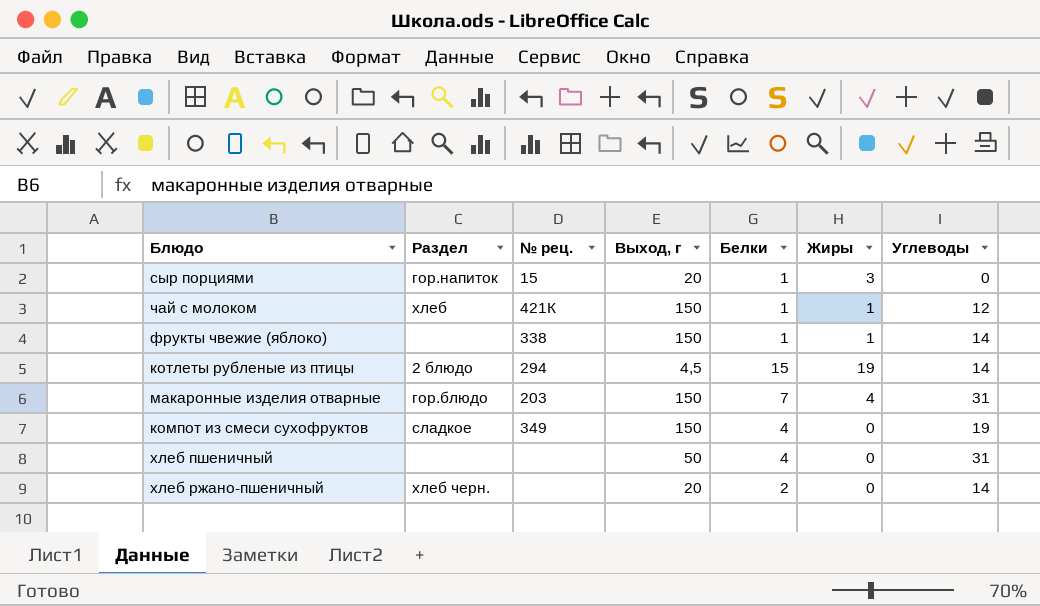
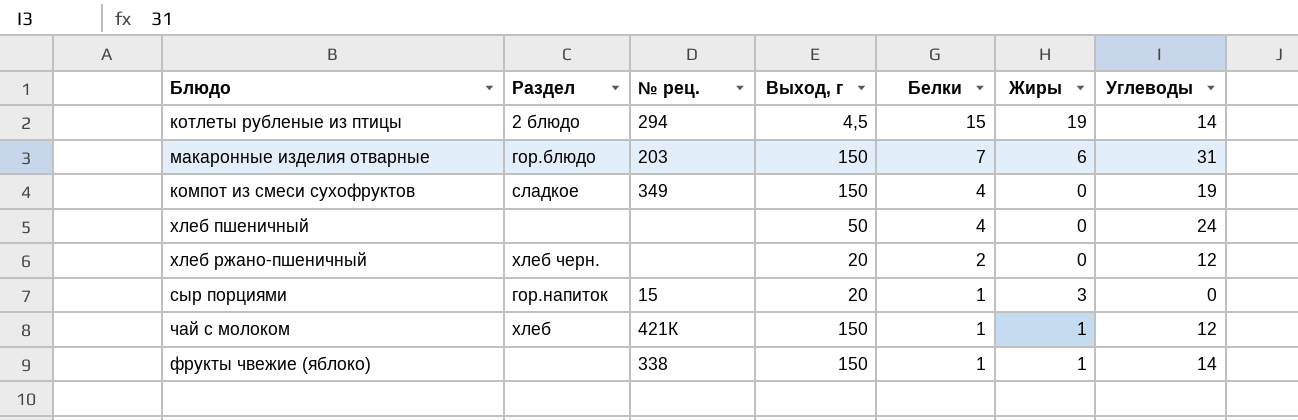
row order: none -> Белки descending
макаронные изделия отварные | Жиры: 4 -> 6
хлеб пшеничный | Углеводы: 31 -> 24
хлеб ржано-пшеничный | Углеводы: 14 -> 12

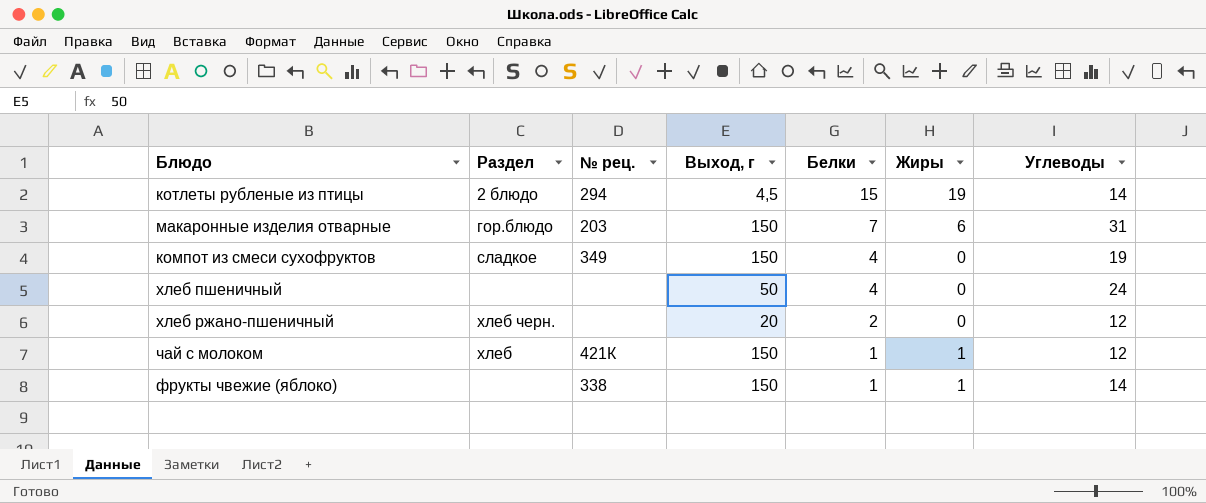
row сыр порциями: гор.напиток | 15 | 20 | 1 | 3 | 0 -> none

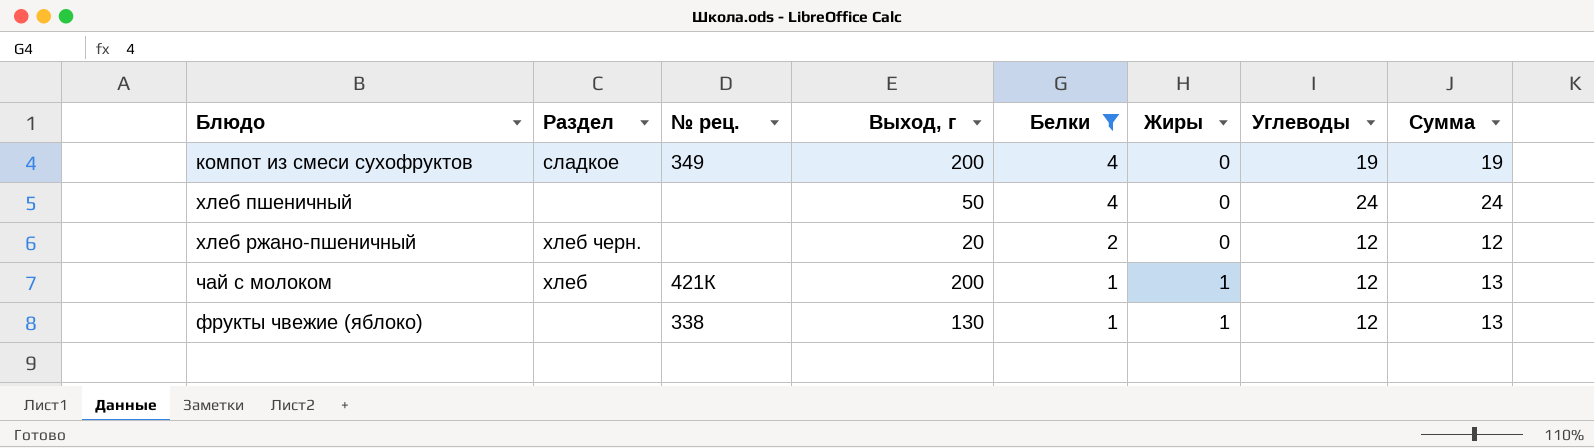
filter: none -> Белки <= 4
column Сумма | formula: none -> [Жиры] + [Углеводы]
компот из смеси сухофруктов | Выход, г: 150 -> 200
чай с молоком | Выход, г: 150 -> 200
фрукты чвежие (яблоко) | Выход, г: 150 -> 130
фрукты чвежие (яблоко) | Углеводы: 14 -> 12

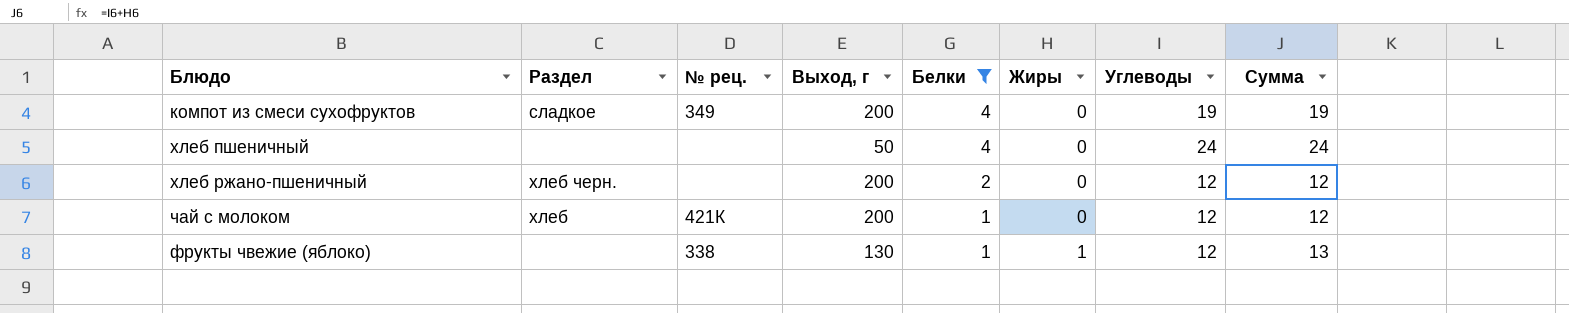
хлеб ржано-пшеничный | Выход, г: 20 -> 200
чай с молоком | Жиры: 1 -> 0
чай с молоком | Сумма: 13 -> 12

